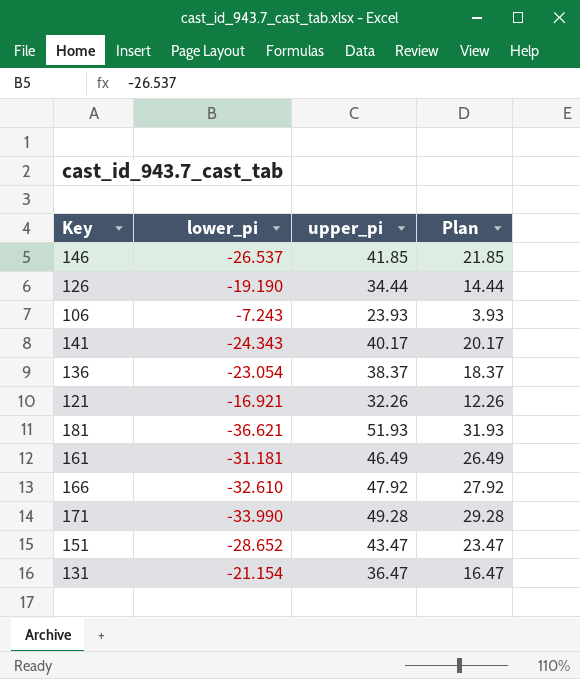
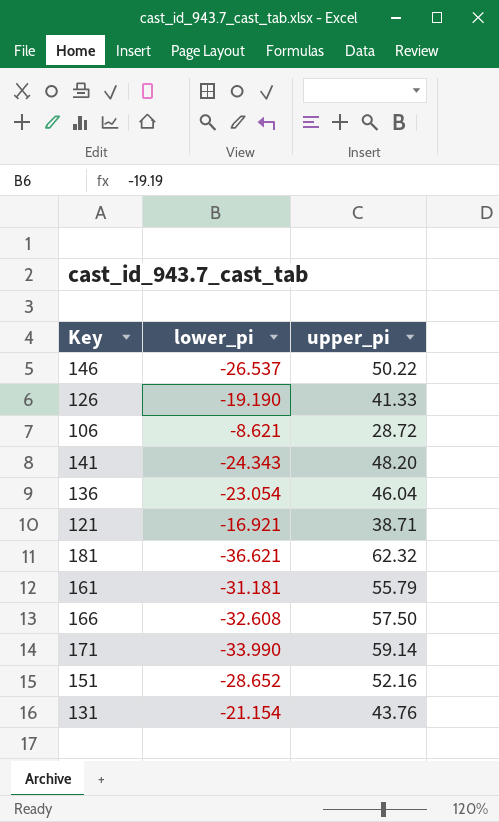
column Plan | formula: [upper_pi] - 20 -> none
146 | upper_pi: 41.85 -> 50.22
126 | upper_pi: 34.44 -> 41.33
106 | lower_pi: -7.243 -> -8.621
106 | upper_pi: 23.93 -> 28.72
141 | upper_pi: 40.17 -> 48.20
136 | upper_pi: 38.37 -> 46.04
121 | upper_pi: 32.26 -> 38.71
181 | upper_pi: 51.93 -> 62.32
161 | upper_pi: 46.49 -> 55.79
166 | lower_pi: -32.610 -> -32.608
166 | upper_pi: 47.92 -> 57.50
171 | upper_pi: 49.28 -> 59.14
151 | upper_pi: 43.47 -> 52.16
131 | upper_pi: 36.47 -> 43.76

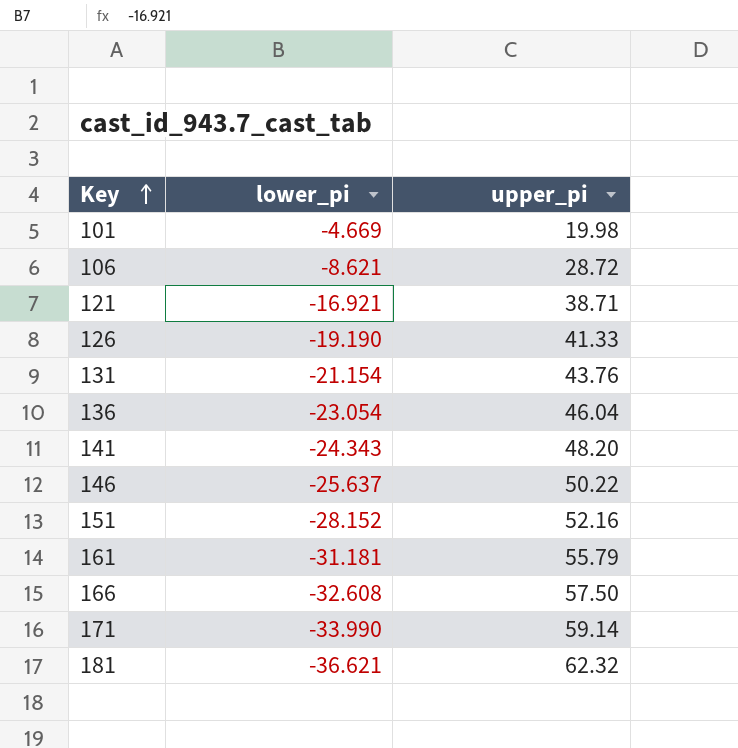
row order: none -> Key ascending
row 101: none -> -4.669 | 19.98
146 | lower_pi: -26.537 -> -25.637
151 | lower_pi: -28.652 -> -28.152

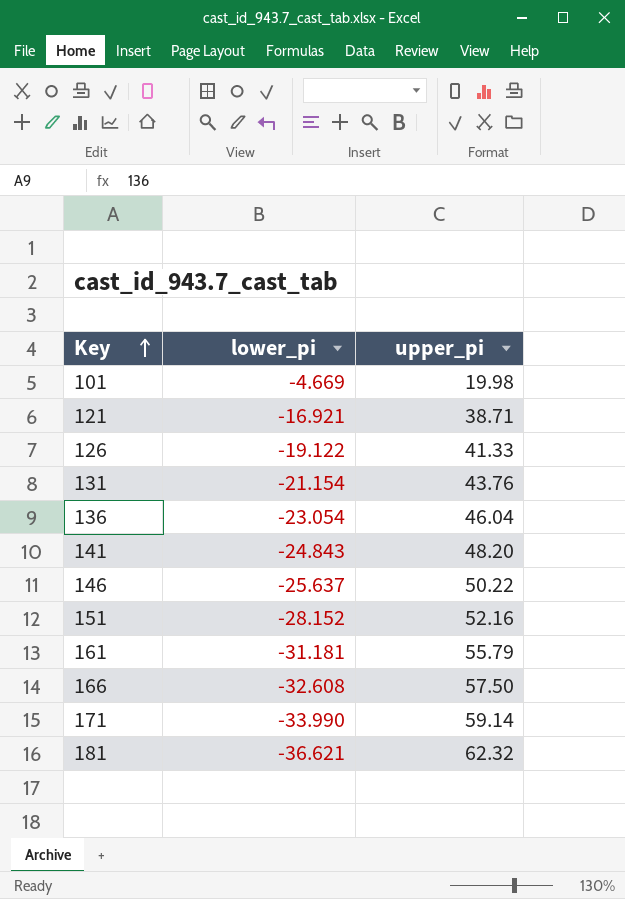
row 106: -8.621 | 28.72 -> none
126 | lower_pi: -19.190 -> -19.122
141 | lower_pi: -24.343 -> -24.843

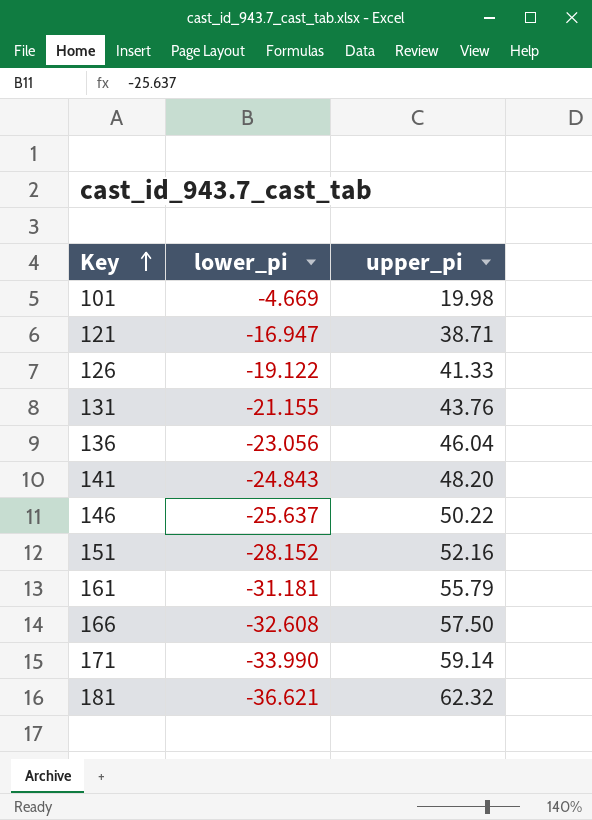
121 | lower_pi: -16.921 -> -16.947
131 | lower_pi: -21.154 -> -21.155
136 | lower_pi: -23.054 -> -23.056

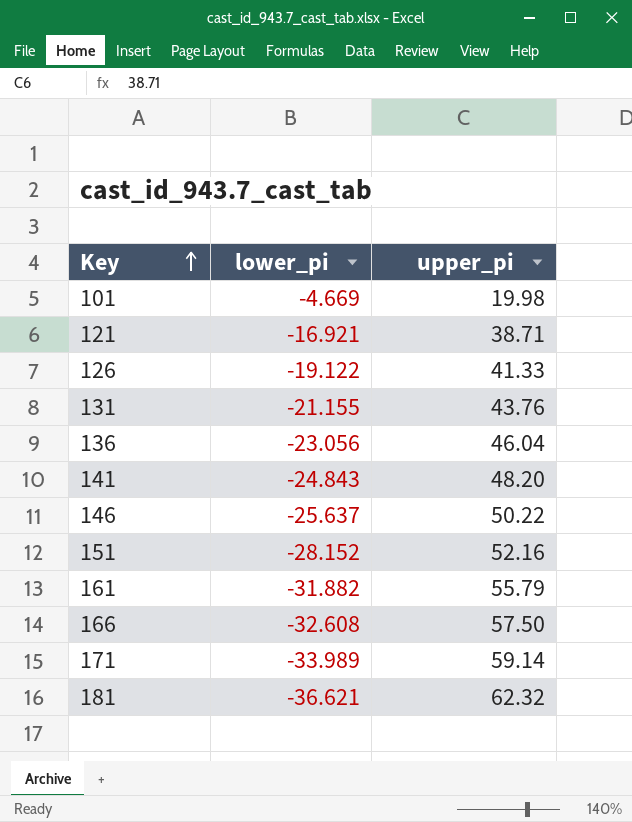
121 | lower_pi: -16.947 -> -16.921
161 | lower_pi: -31.181 -> -31.882
171 | lower_pi: -33.990 -> -33.989

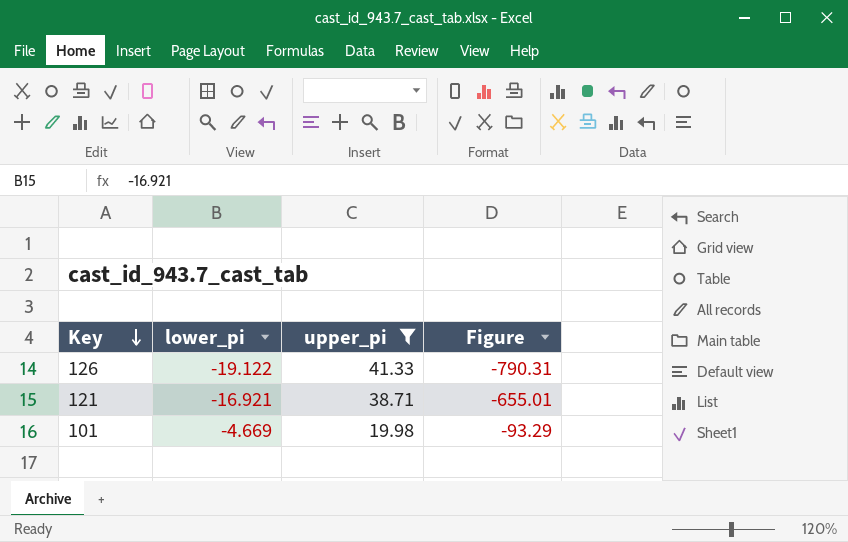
filter: none -> upper_pi <= 41.33
row order: Key ascending -> Key descending
column Figure | formula: none -> [lower_pi] * [upper_pi]

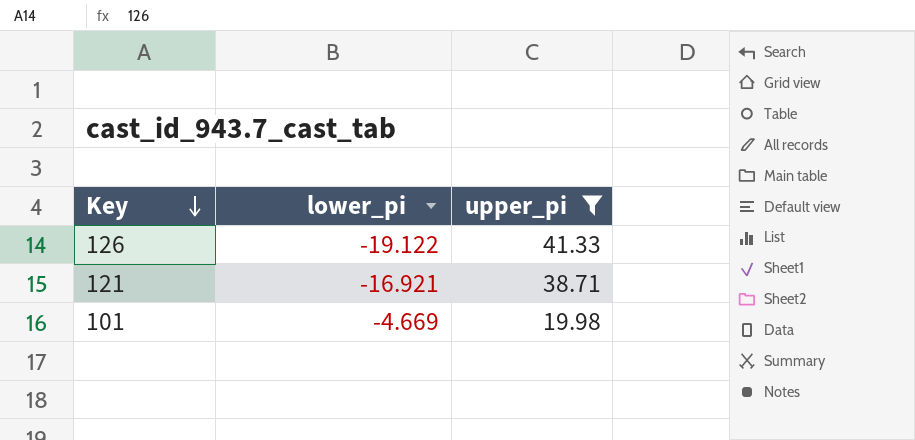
column Figure | formula: [lower_pi] * [upper_pi] -> none

